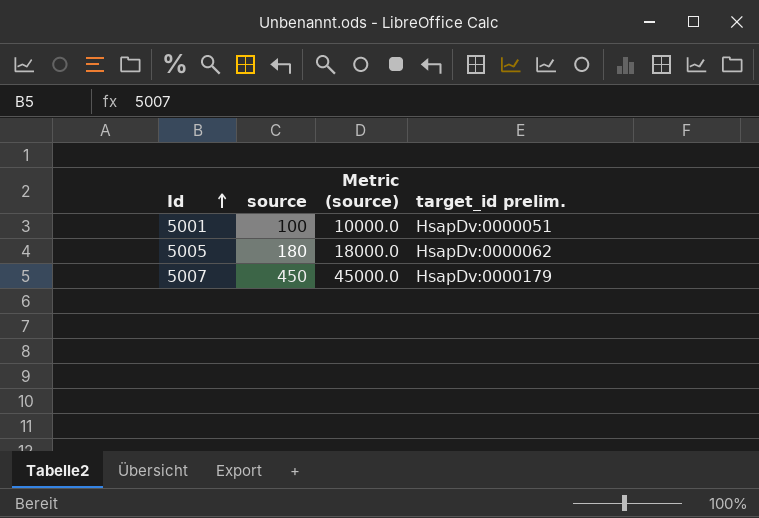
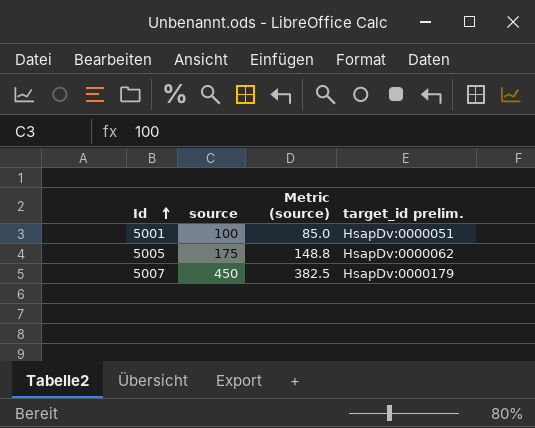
column Metric (source) | formula: [source] * 100 -> [source] * 0.85
5005 | source: 180 -> 175

